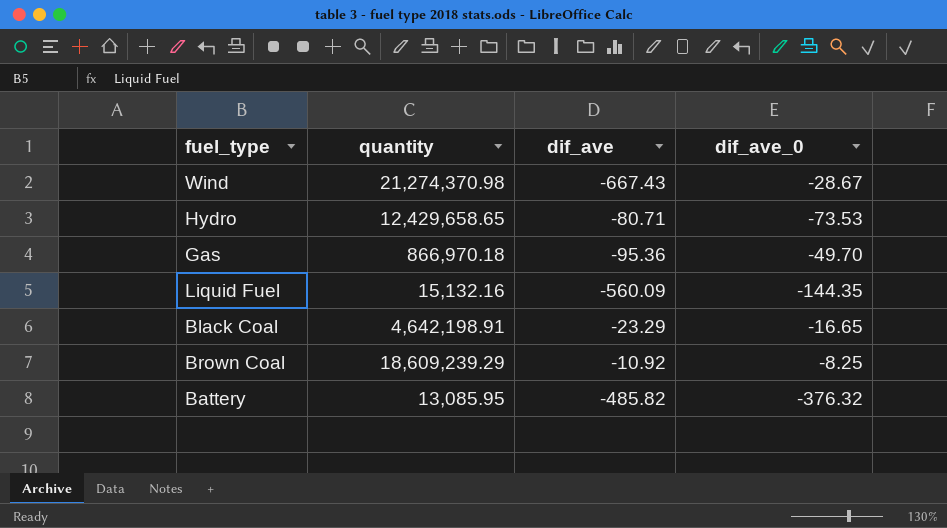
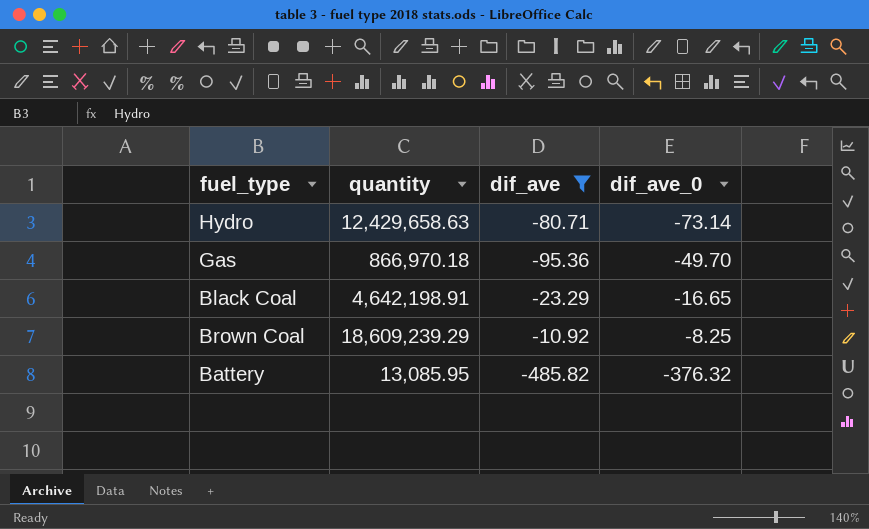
filter: none -> dif_ave >= -485.82
Hydro | quantity: 12,429,658.65 -> 12,429,658.63
Hydro | dif_ave_0: -73.53 -> -73.14

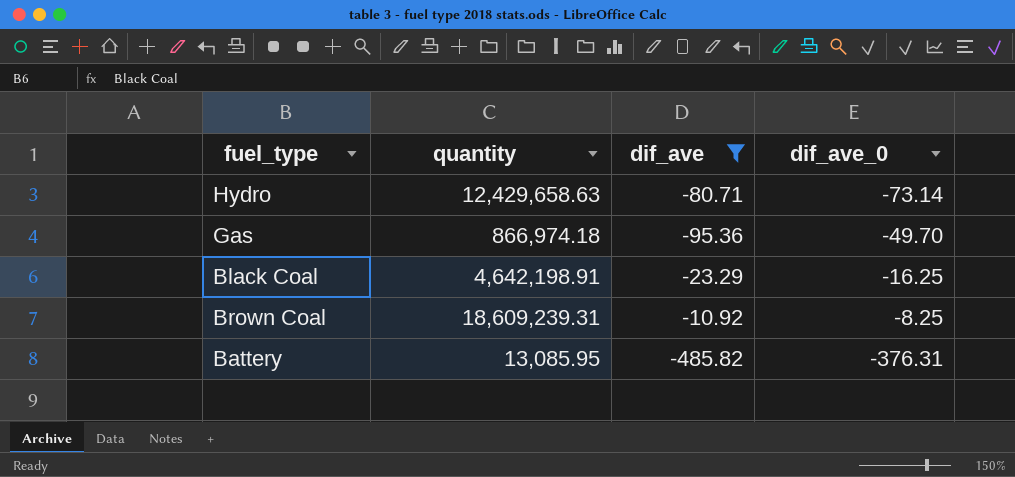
Gas | quantity: 866,970.18 -> 866,974.18
Black Coal | dif_ave_0: -16.65 -> -16.25
Brown Coal | quantity: 18,609,239.29 -> 18,609,239.31
Battery | dif_ave_0: -376.32 -> -376.31

